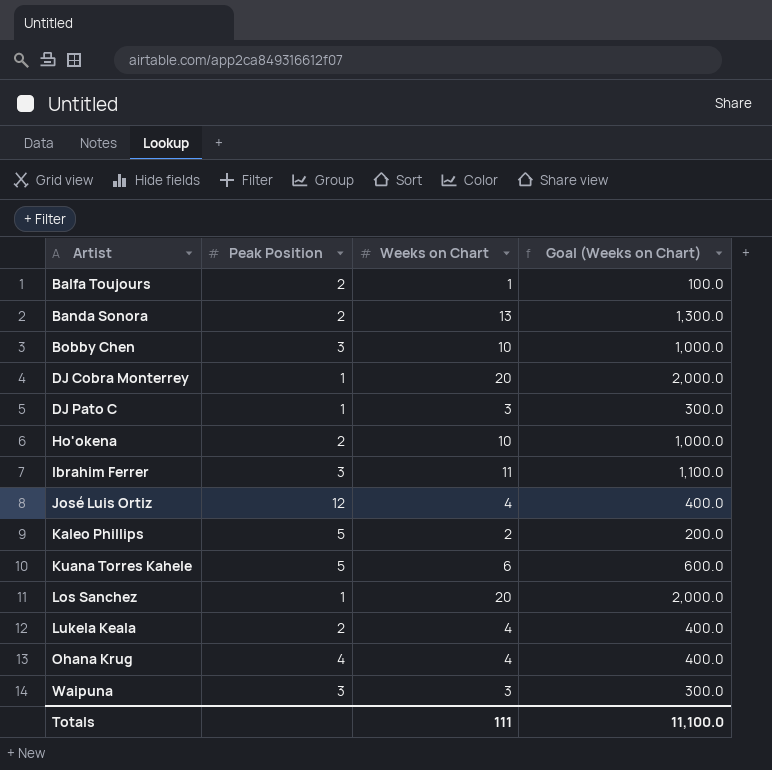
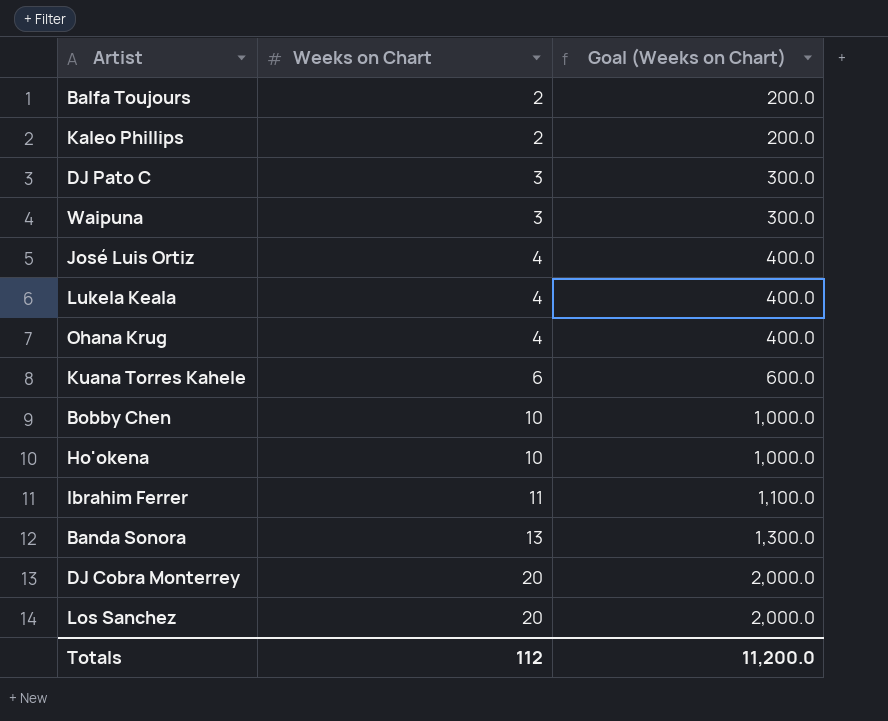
row order: Artist ascending -> Weeks on Chart ascending
column Peak Position | position: 2 -> none
Balfa Toujours | Weeks on Chart: 1 -> 2
Balfa Toujours | Goal (Weeks on Chart): 100.0 -> 200.0
Totals | Weeks on Chart: 111 -> 112
Totals | Goal (Weeks on Chart): 11,100.0 -> 11,200.0

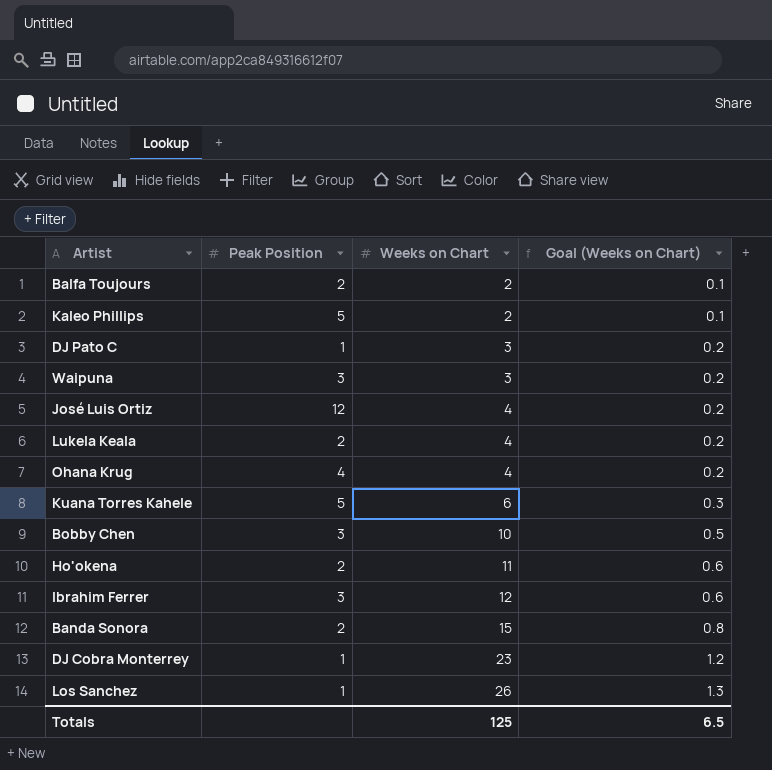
column Peak Position | position: none -> 2
column Goal (Weeks on Chart) | formula: [Weeks on Chart] * 100 -> [Weeks on Chart] * 0.05
Ho'okena | Weeks on Chart: 10 -> 11
Ibrahim Ferrer | Weeks on Chart: 11 -> 12
Banda Sonora | Weeks on Chart: 13 -> 15
DJ Cobra Monterrey | Weeks on Chart: 20 -> 23
Los Sanchez | Weeks on Chart: 20 -> 26
Totals | Weeks on Chart: 112 -> 125
Totals | Goal (Weeks on Chart): 11,200.0 -> 6.5

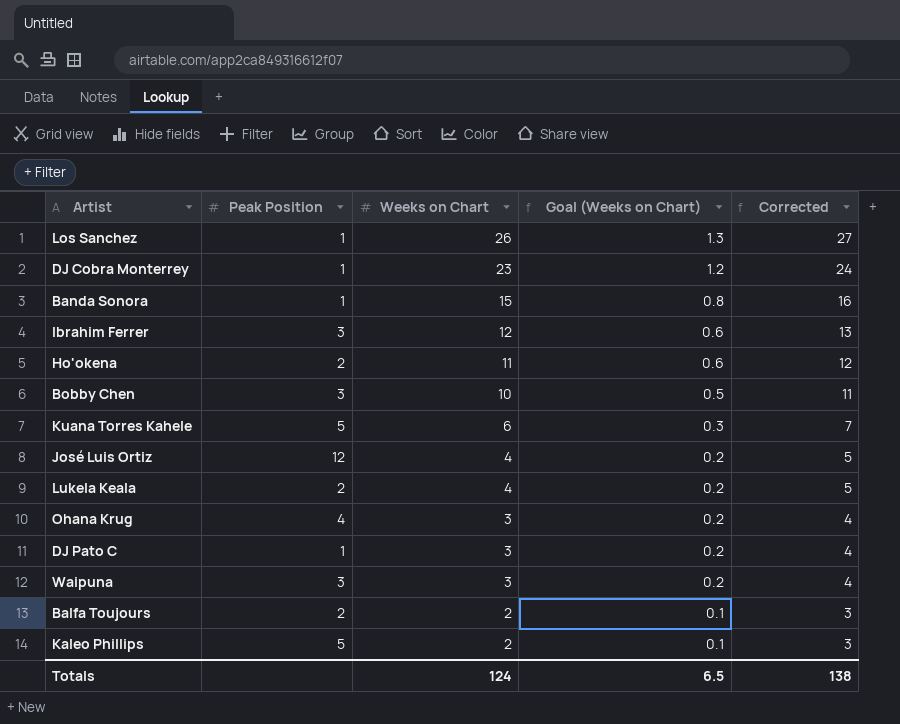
row order: Weeks on Chart ascending -> Weeks on Chart descending
column Corrected | formula: none -> [Weeks on Chart] + 1
Banda Sonora | Peak Position: 2 -> 1
Ohana Krug | Weeks on Chart: 4 -> 3
Totals | Weeks on Chart: 125 -> 124

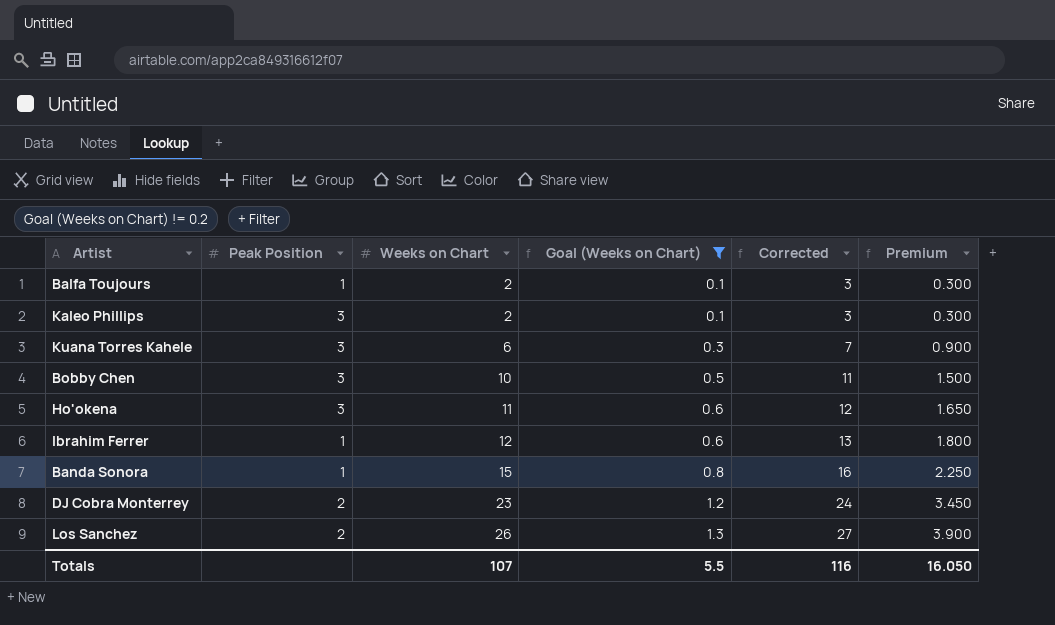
filter: none -> Goal (Weeks on Chart) != 0.2
row order: Weeks on Chart descending -> Weeks on Chart ascending
column Premium | formula: none -> [Weeks on Chart] * 0.15
Balfa Toujours | Peak Position: 2 -> 1
Kaleo Phillips | Peak Position: 5 -> 3
Kuana Torres Kahele | Peak Position: 5 -> 3
Ho'okena | Peak Position: 2 -> 3
Ibrahim Ferrer | Peak Position: 3 -> 1
DJ Cobra Monterrey | Peak Position: 1 -> 2
Los Sanchez | Peak Position: 1 -> 2
Totals | Weeks on Chart: 124 -> 107
Totals | Goal (Weeks on Chart): 6.5 -> 5.5
Totals | Corrected: 138 -> 116

